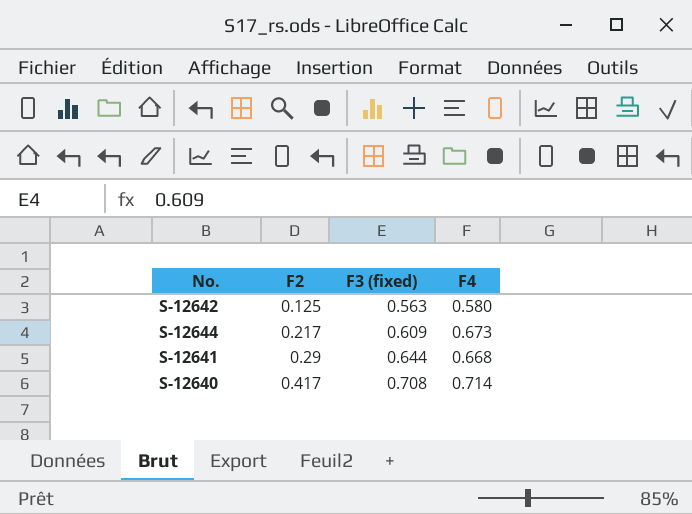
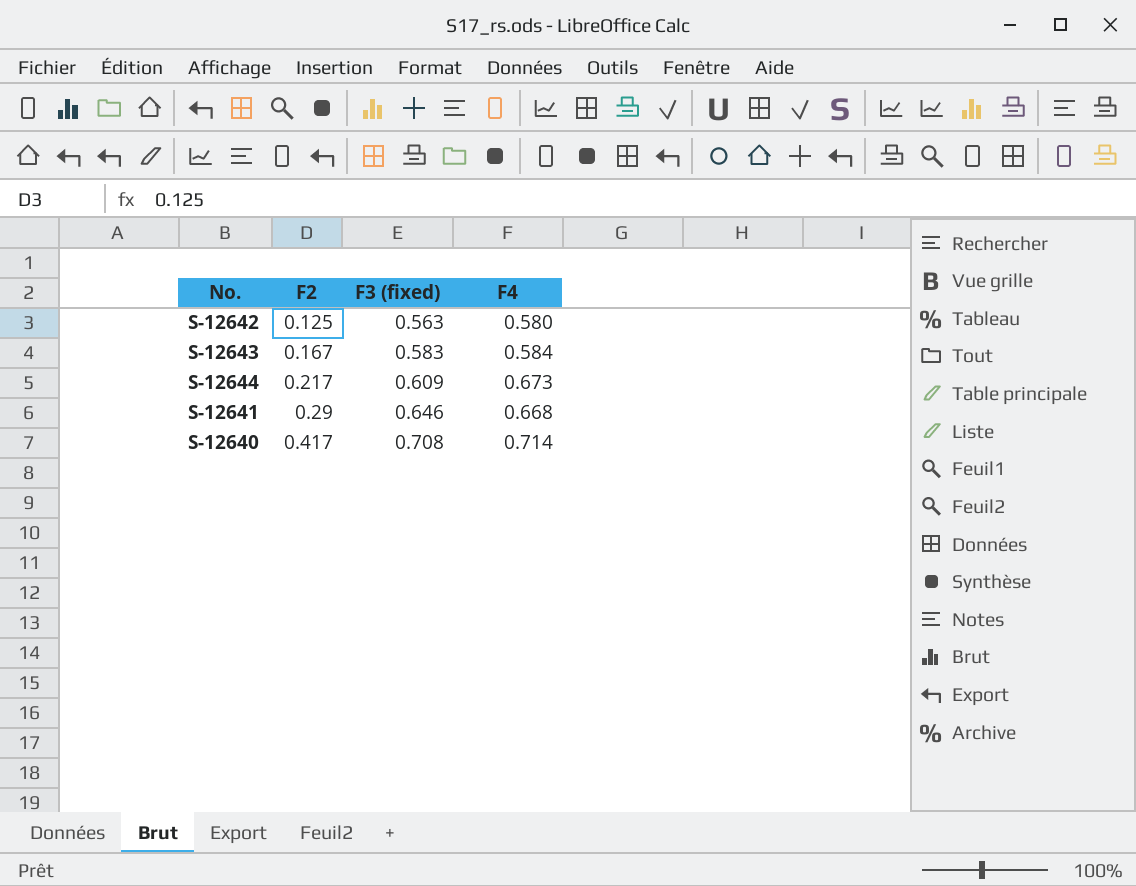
row S-12643: none -> 0.167 | 0.583 | 0.584
S-12641 | F3 (fixed): 0.644 -> 0.646

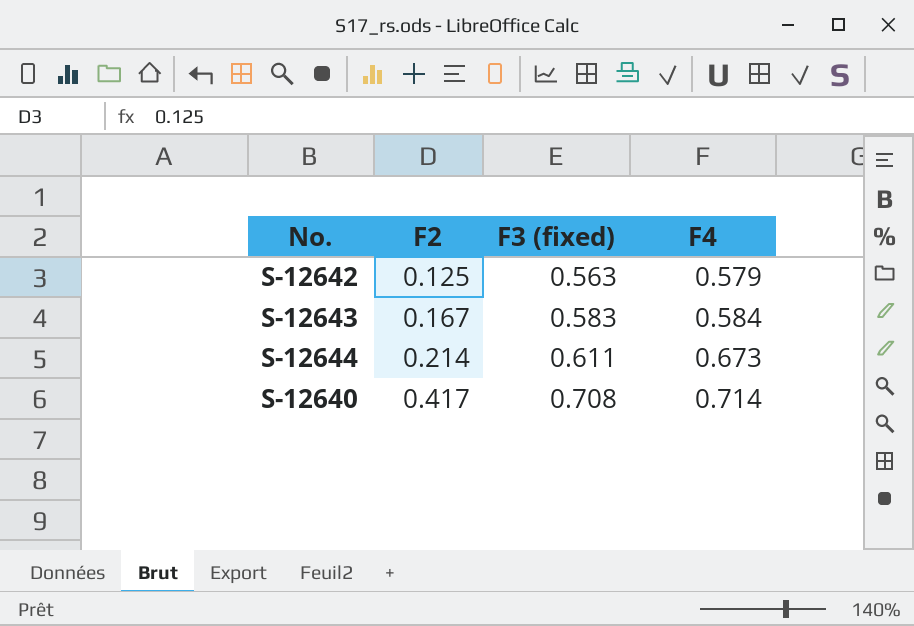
row S-12641: 0.29 | 0.646 | 0.668 -> none
S-12642 | F4: 0.580 -> 0.579
S-12644 | F2: 0.217 -> 0.214
S-12644 | F3 (fixed): 0.609 -> 0.611

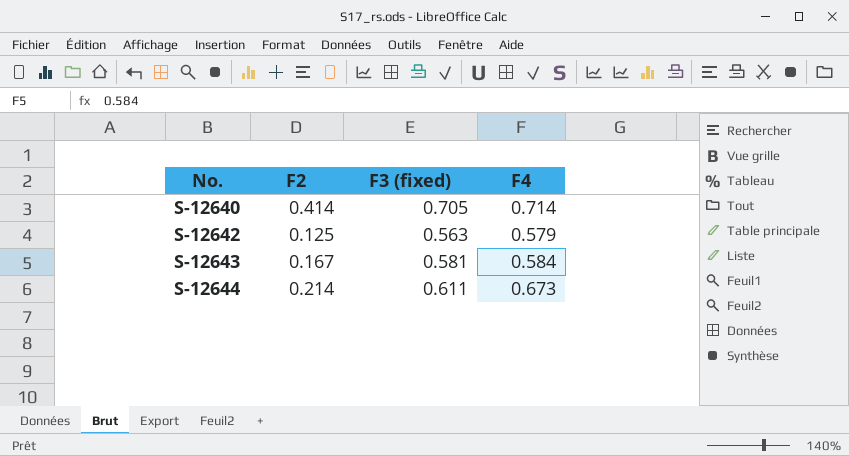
row order: F2 ascending -> No. ascending
S-12640 | F2: 0.417 -> 0.414
S-12640 | F3 (fixed): 0.708 -> 0.705
S-12643 | F3 (fixed): 0.583 -> 0.581

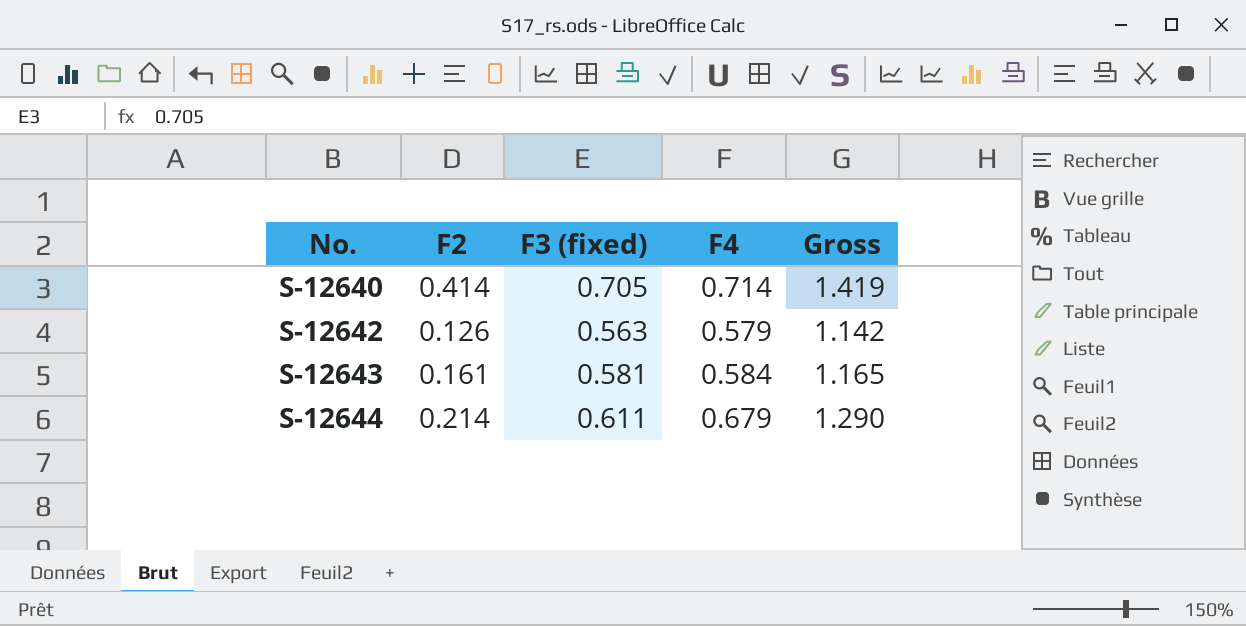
column Gross | formula: none -> [F3 (fixed)] + [F4]
S-12642 | F2: 0.125 -> 0.126
S-12643 | F2: 0.167 -> 0.161
S-12644 | F4: 0.673 -> 0.679

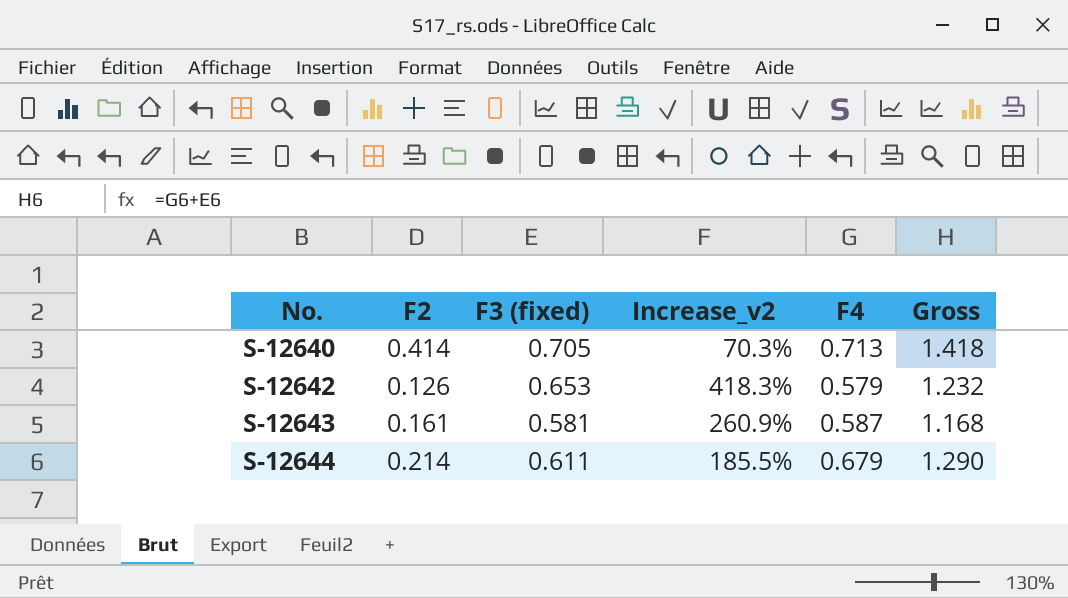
column Increase_v2 | formula: none -> ([F3 (fixed)] - [F2]) / [F2]
S-12640 | F4: 0.714 -> 0.713
S-12640 | Gross: 1.419 -> 1.418
S-12642 | F3 (fixed): 0.563 -> 0.653
S-12642 | Gross: 1.142 -> 1.232
S-12643 | F4: 0.584 -> 0.587
S-12643 | Gross: 1.165 -> 1.168

